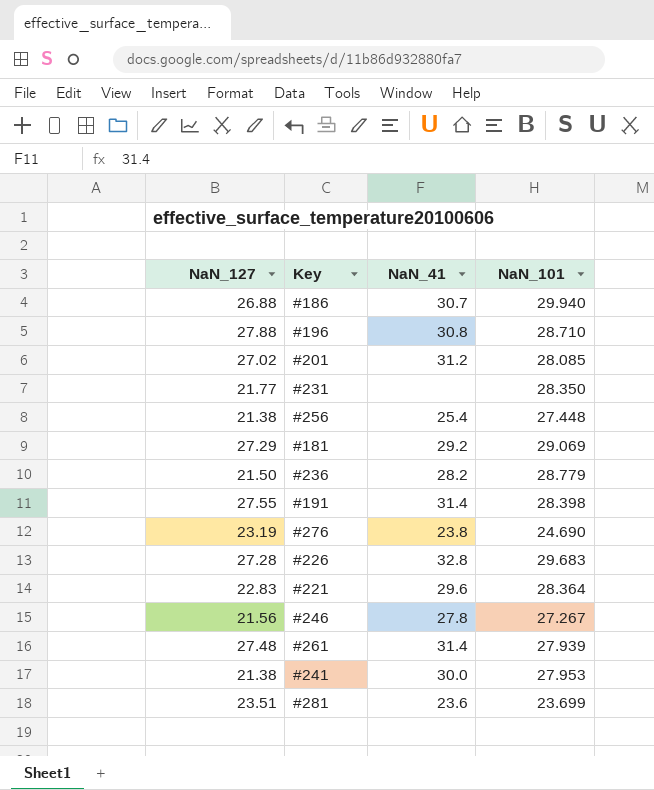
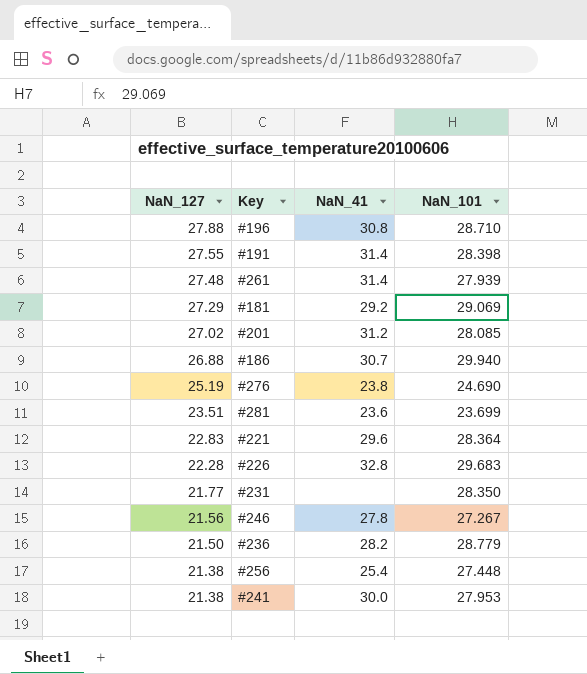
row order: none -> NaN_127 descending
#276 | NaN_127: 23.19 -> 25.19
#226 | NaN_127: 27.28 -> 22.28

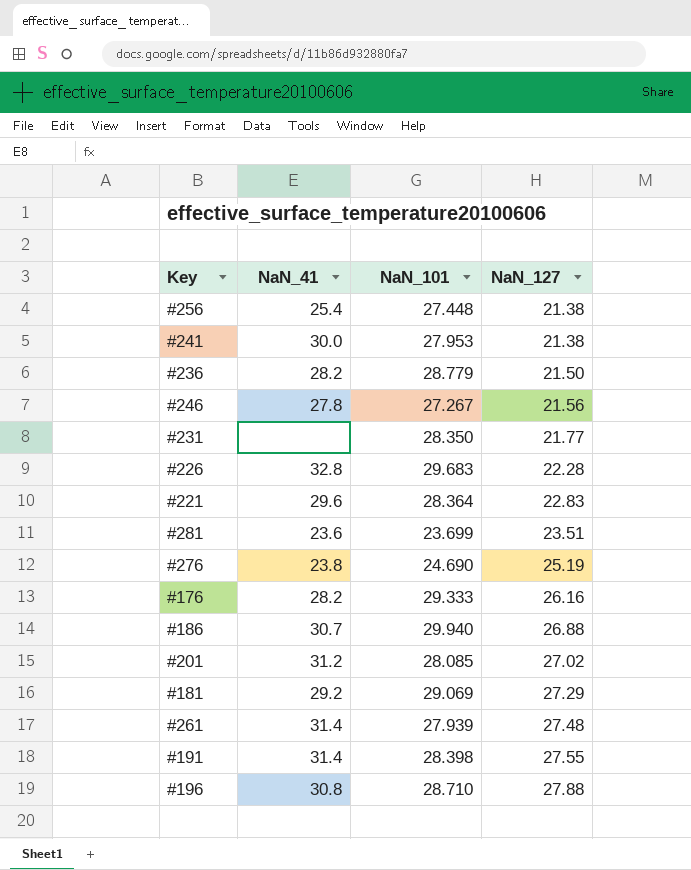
row order: NaN_127 descending -> NaN_127 ascending
column NaN_127 | position: 1 -> 4
row #176: none -> 28.2 | 29.333 | 26.16

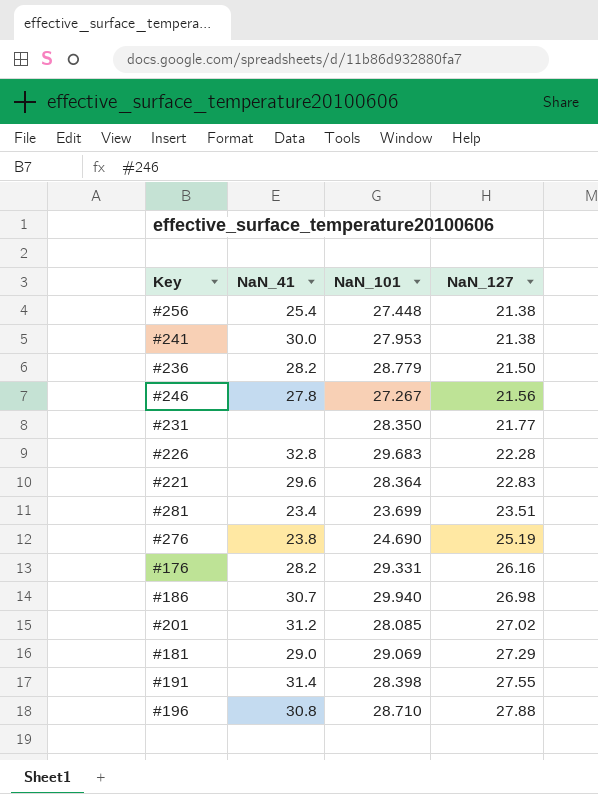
row #261: 31.4 | 27.939 | 27.48 -> none
#281 | NaN_41: 23.6 -> 23.4
#176 | NaN_101: 29.333 -> 29.331
#186 | NaN_127: 26.88 -> 26.98
#181 | NaN_41: 29.2 -> 29.0

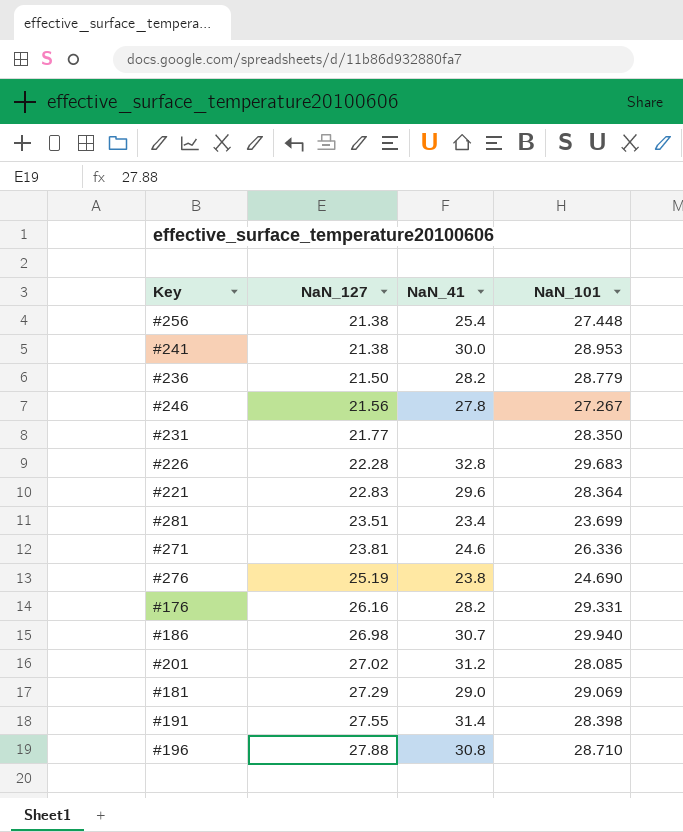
column NaN_127 | position: 4 -> 2
#241 | NaN_101: 27.953 -> 28.953
row #271: none -> 23.81 | 24.6 | 26.336

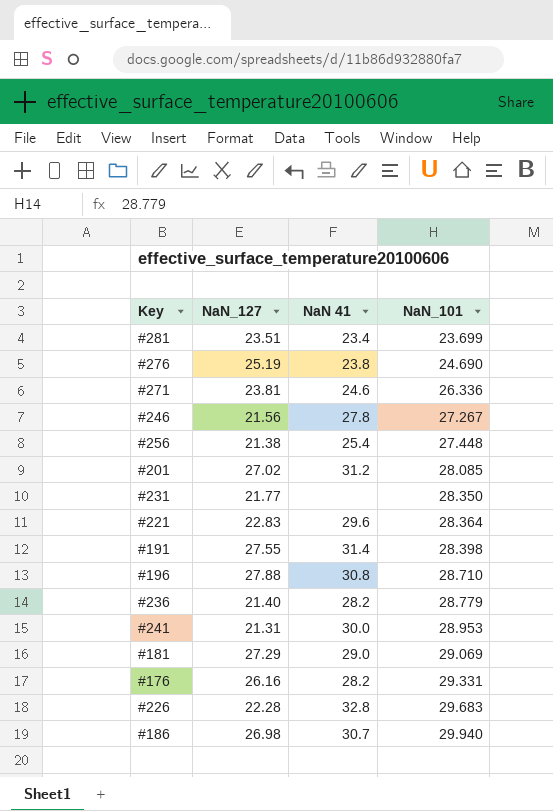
row order: NaN_127 ascending -> NaN_101 ascending
column name: NaN_41 -> NaN 41
#236 | NaN_127: 21.50 -> 21.40
#241 | NaN_127: 21.38 -> 21.31

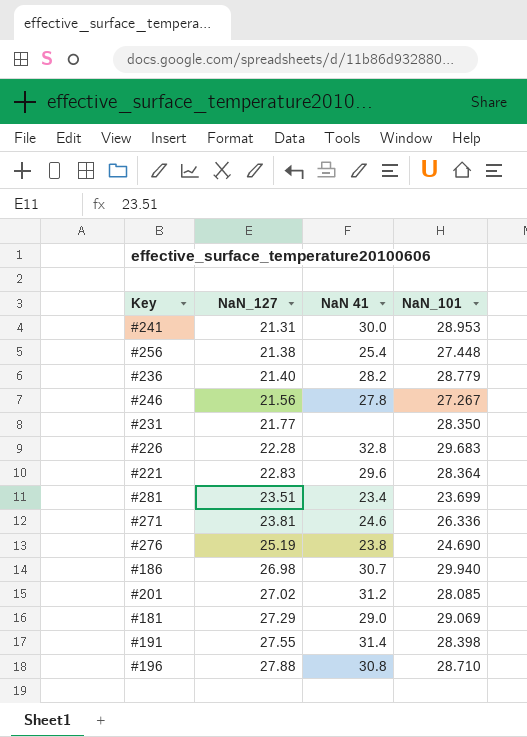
row order: NaN_101 ascending -> NaN_127 ascending
row #176: 26.16 | 28.2 | 29.331 -> none

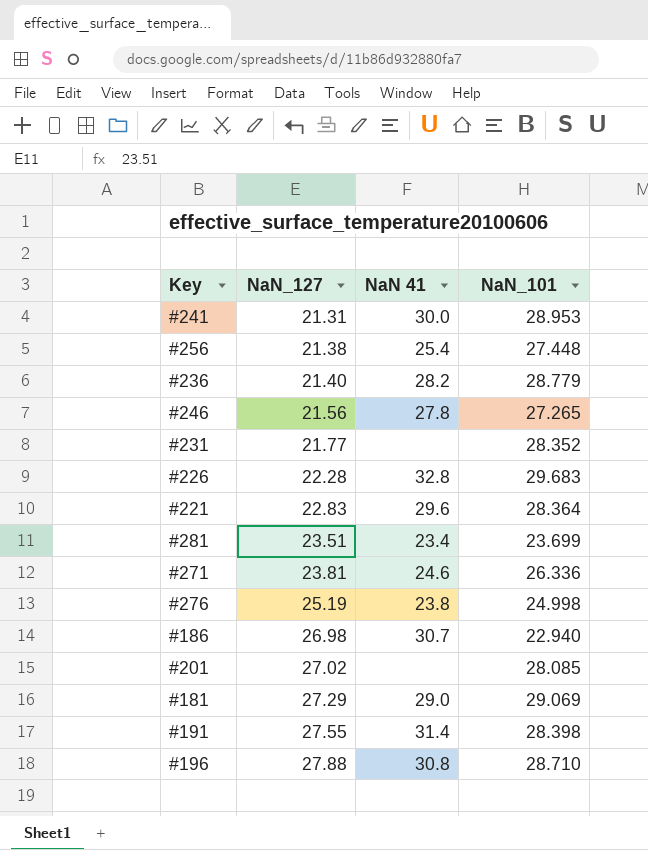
#246 | NaN_101: 27.267 -> 27.265
#231 | NaN_101: 28.350 -> 28.352
#276 | NaN_101: 24.690 -> 24.998
#186 | NaN_101: 29.940 -> 22.940
#201 | NaN 41: 31.2 -> none

